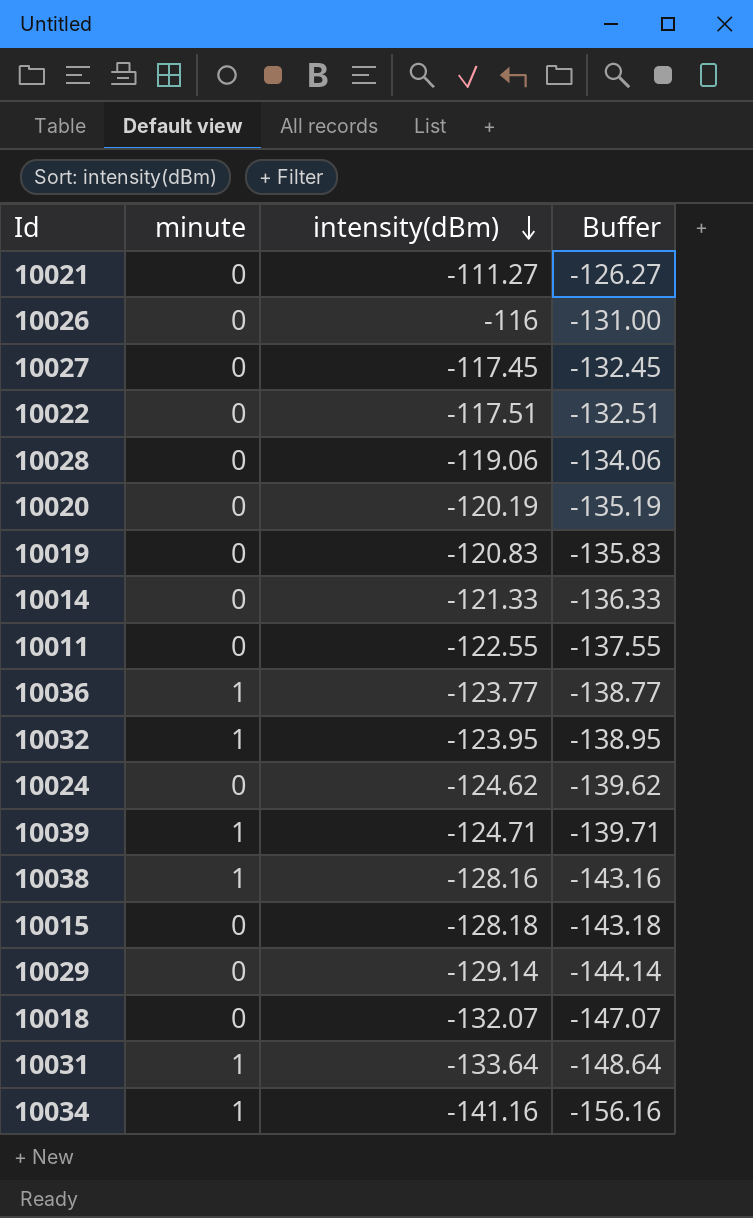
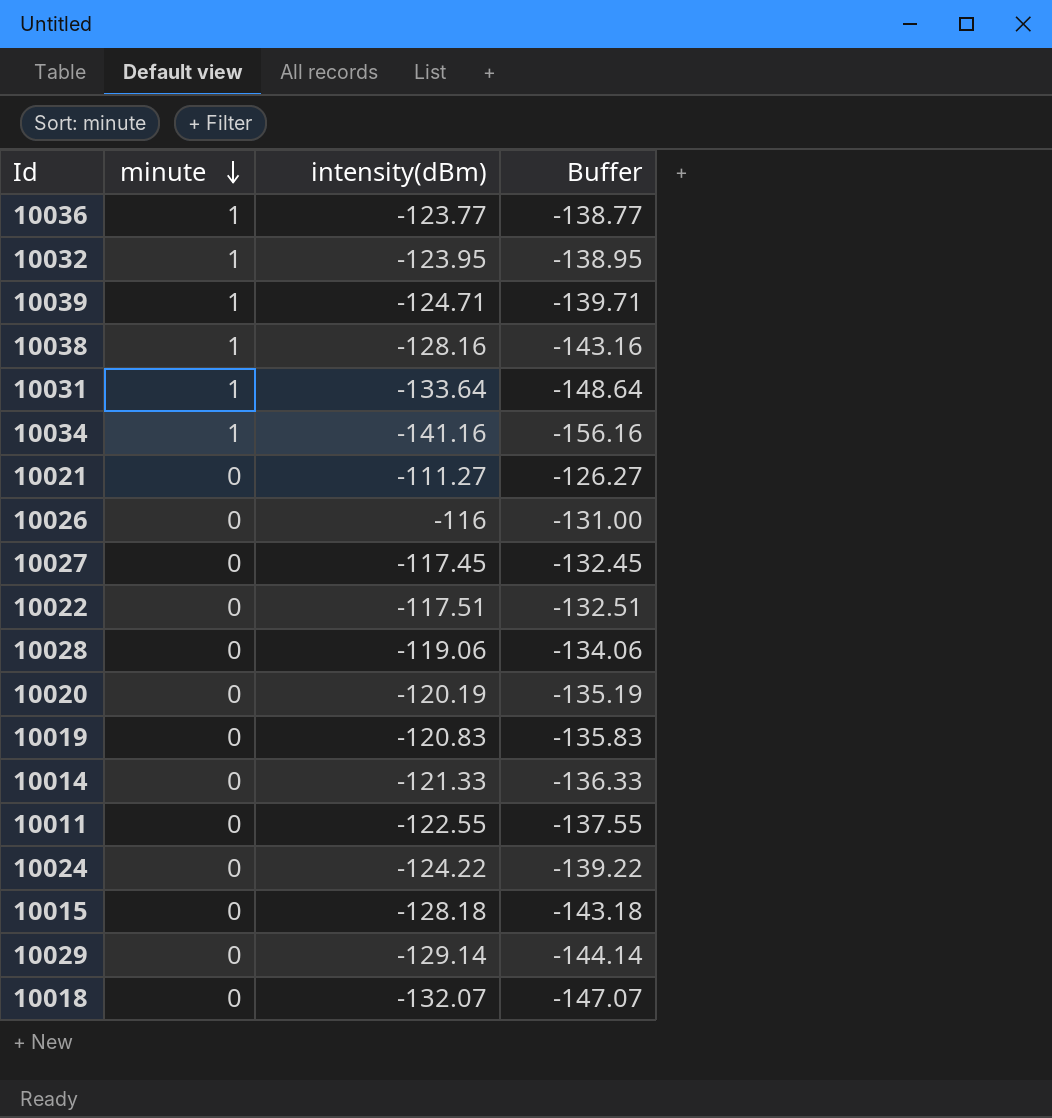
row order: intensity(dBm) descending -> minute descending
10024 | intensity(dBm): -124.62 -> -124.22
10024 | Buffer: -139.62 -> -139.22

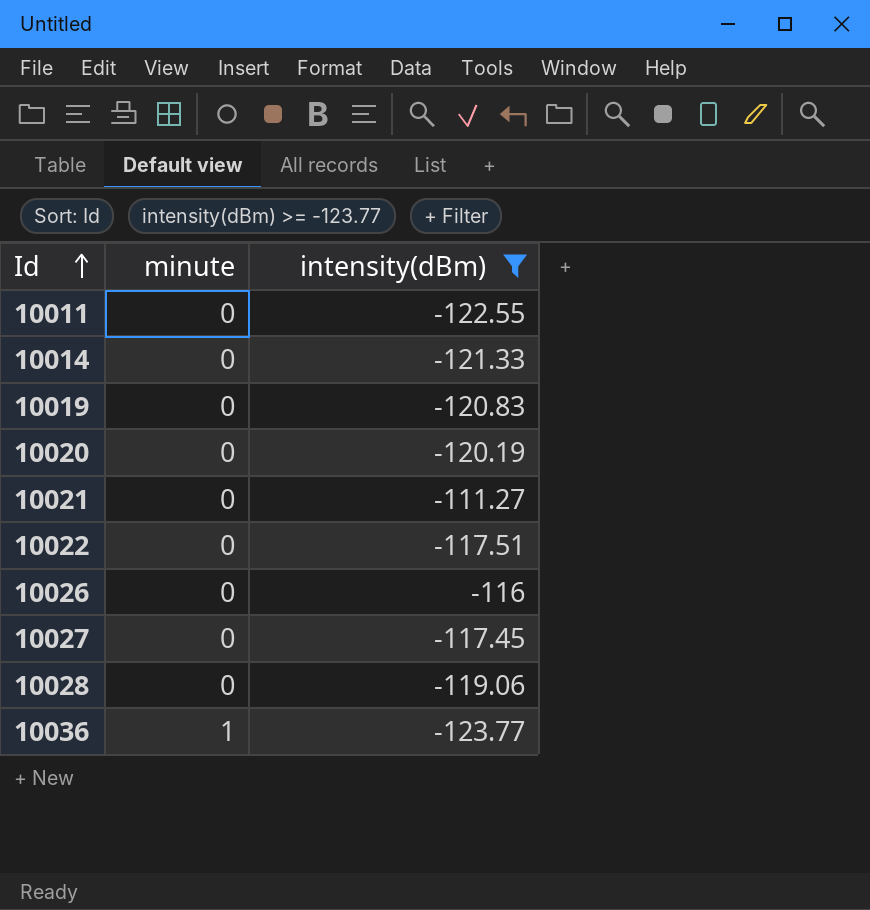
filter: none -> intensity(dBm) >= -123.77
row order: minute descending -> Id ascending
column Buffer | formula: [intensity(dBm)] - 15 -> none

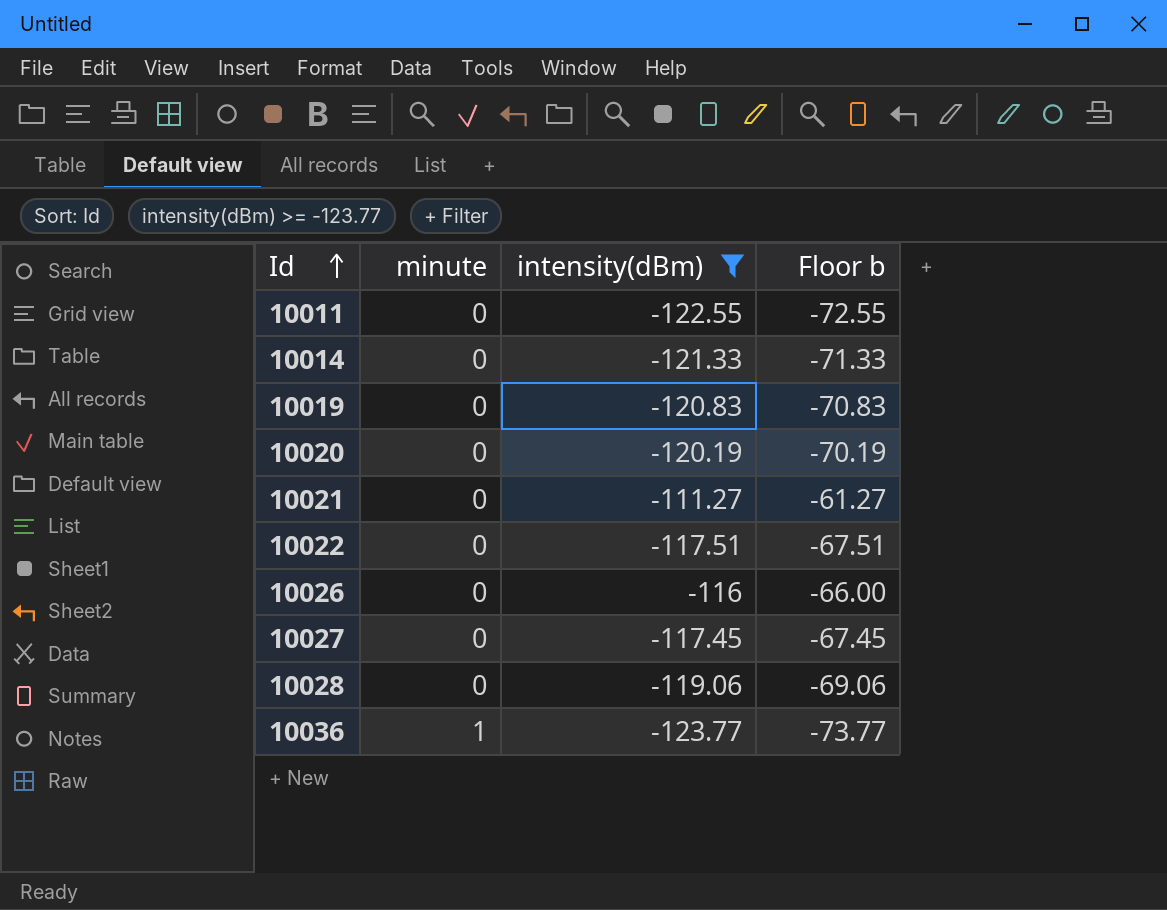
column Floor b | formula: none -> [intensity(dBm)] + 50

